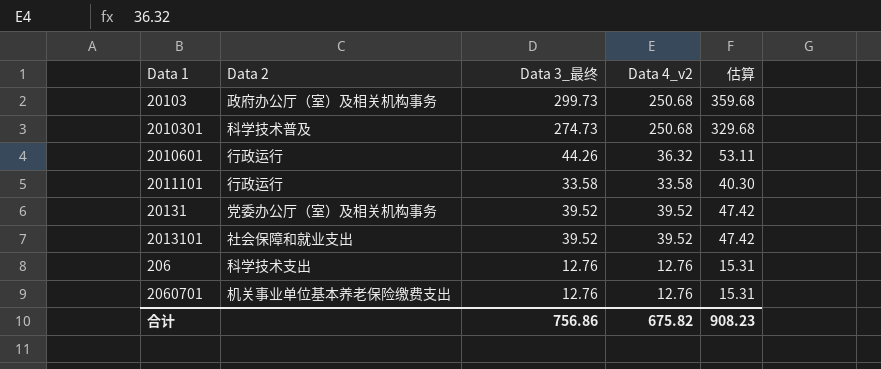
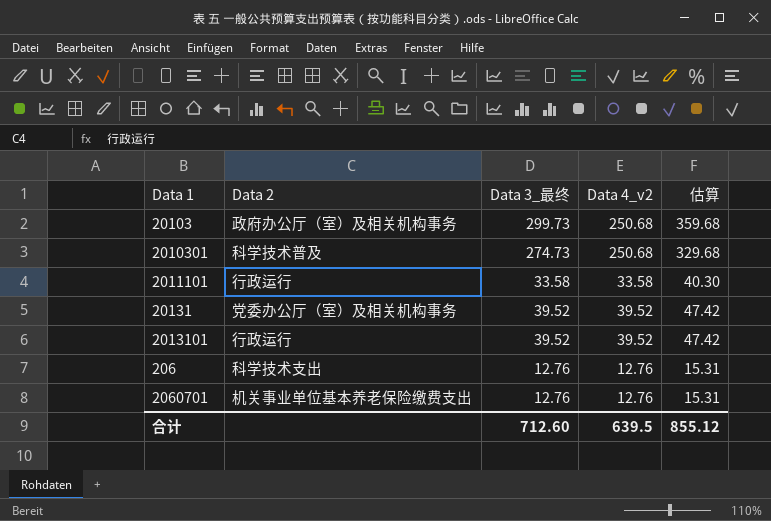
row 2010601: 行政运行 | 44.26 | 36.32 | 53.11 -> none
2013101 | Data 2: 社会保障和就业支出 -> 行政运行
合计 | Data 3_最终: 756.86 -> 712.60
合计 | Data 4_v2: 675.82 -> 639.5
合计 | 估算: 908.23 -> 855.12

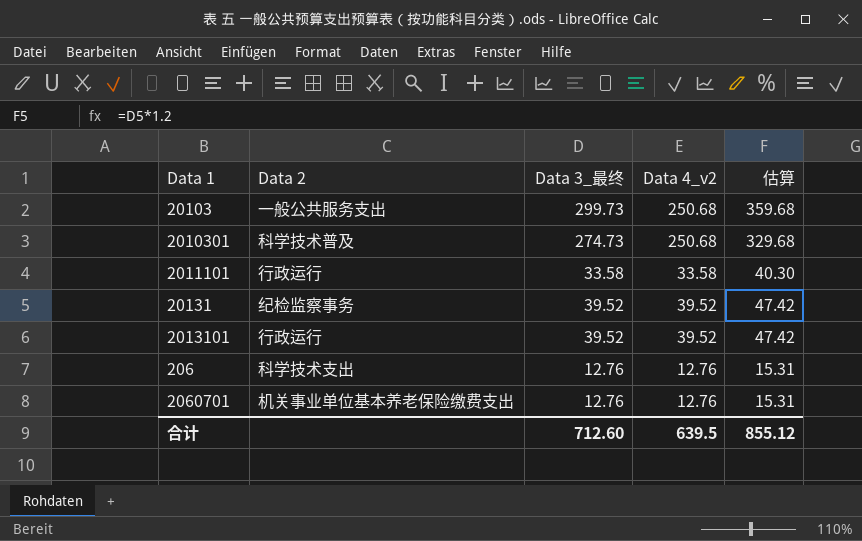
20103 | Data 2: 政府办公厅（室）及相关机构事务 -> 一般公共服务支出
20131 | Data 2: 党委办公厅（室）及相关机构事务 -> 纪检监察事务

